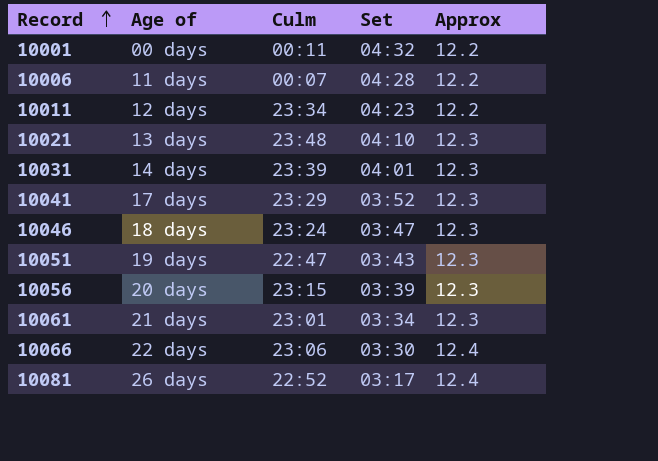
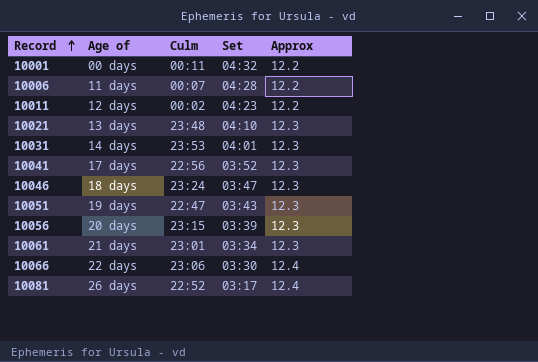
10011 | Culm: 23:34 -> 00:02
10031 | Culm: 23:39 -> 23:53
10041 | Culm: 23:29 -> 22:56

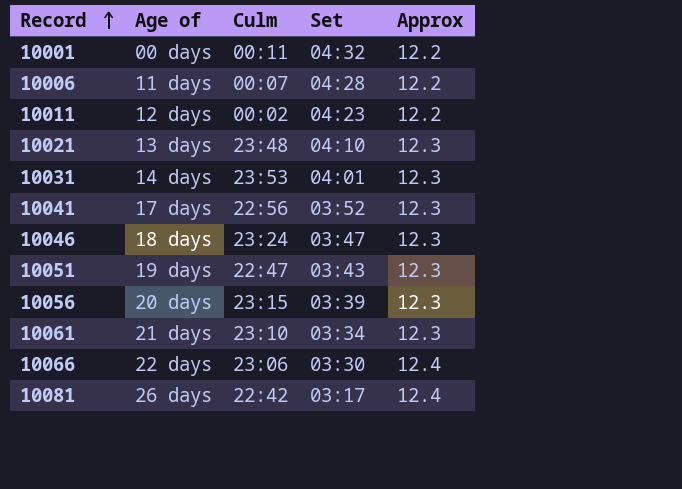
10061 | Culm: 23:01 -> 23:10
10081 | Culm: 22:52 -> 22:42

